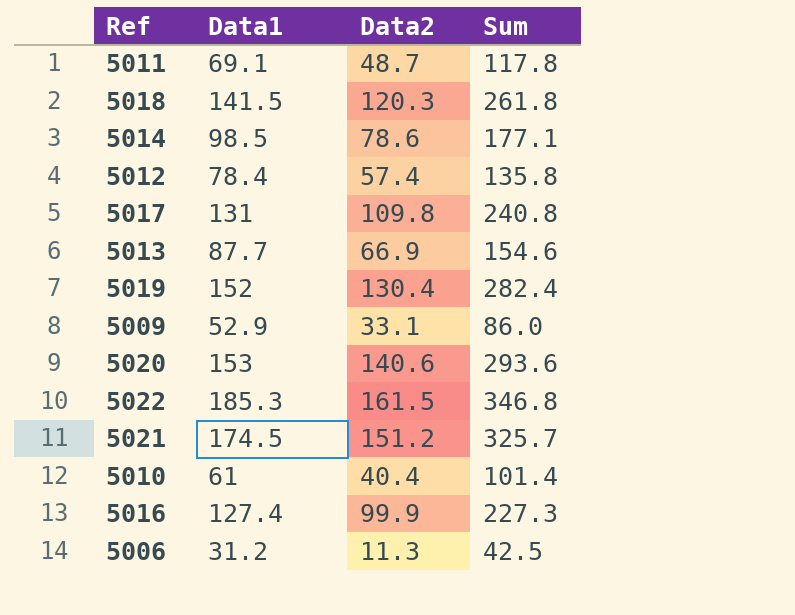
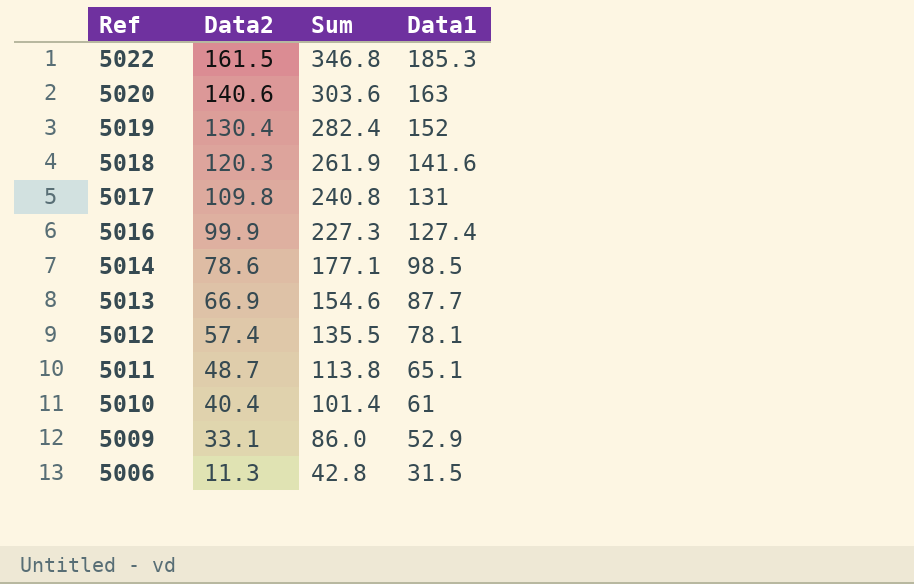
row order: none -> Ref descending
column Data1 | position: 2 -> 4
row 5021: 174.5 | 151.2 | 325.7 -> none
5020 | Sum: 293.6 -> 303.6
5020 | Data1: 153 -> 163
5018 | Sum: 261.8 -> 261.9
5018 | Data1: 141.5 -> 141.6
5012 | Sum: 135.8 -> 135.5
5012 | Data1: 78.4 -> 78.1
5011 | Sum: 117.8 -> 113.8
5011 | Data1: 69.1 -> 65.1
5006 | Sum: 42.5 -> 42.8
5006 | Data1: 31.2 -> 31.5

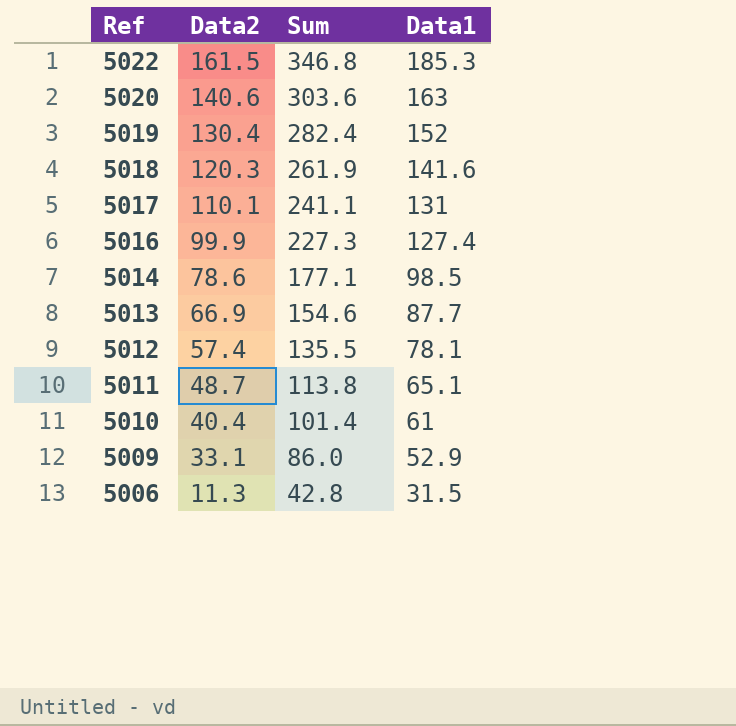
5017 | Data2: 109.8 -> 110.1
5017 | Sum: 240.8 -> 241.1

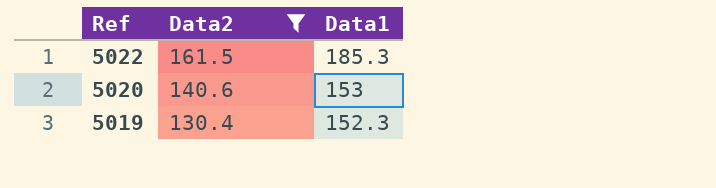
filter: none -> Data2 >= 130.4
column Sum | formula: [Data2] + [Data1] -> none
5020 | Data1: 163 -> 153
5019 | Data1: 152 -> 152.3

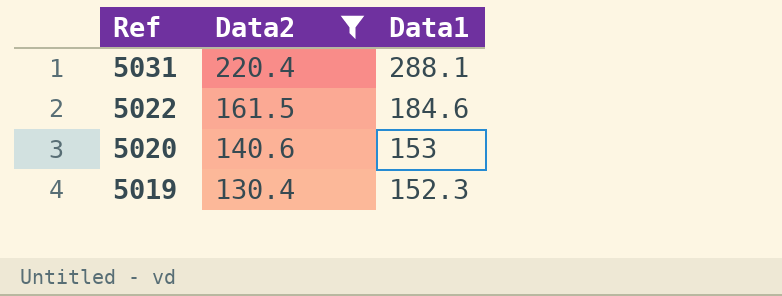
row 5031: none -> 220.4 | 288.1
5022 | Data1: 185.3 -> 184.6

